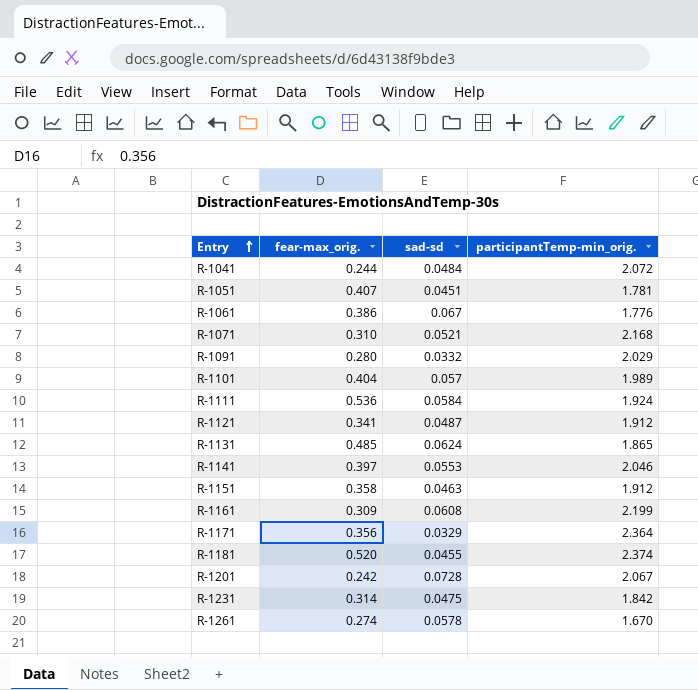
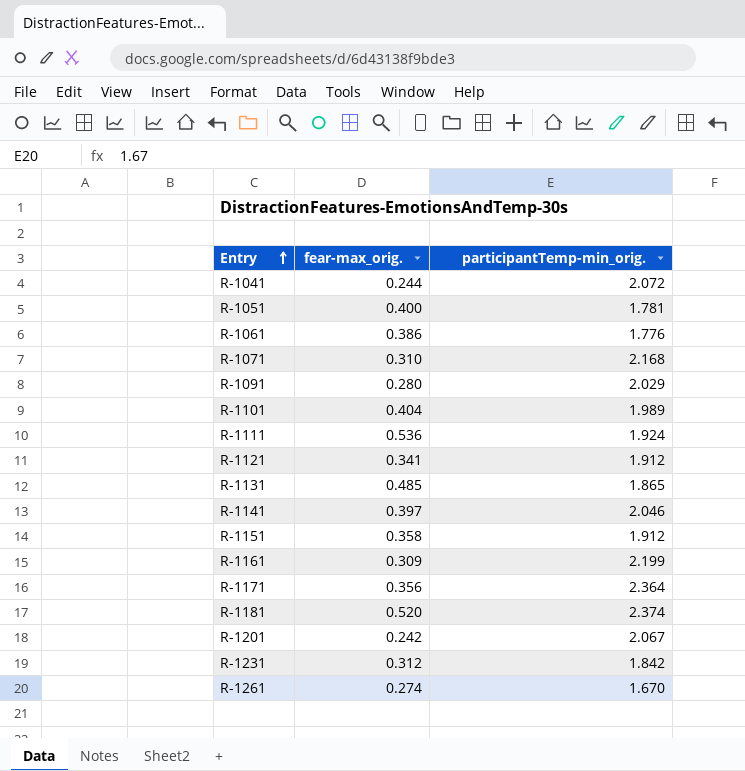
column sad-sd | position: 3 -> none
R-1051 | fear-max_orig.: 0.407 -> 0.400
R-1231 | fear-max_orig.: 0.314 -> 0.312

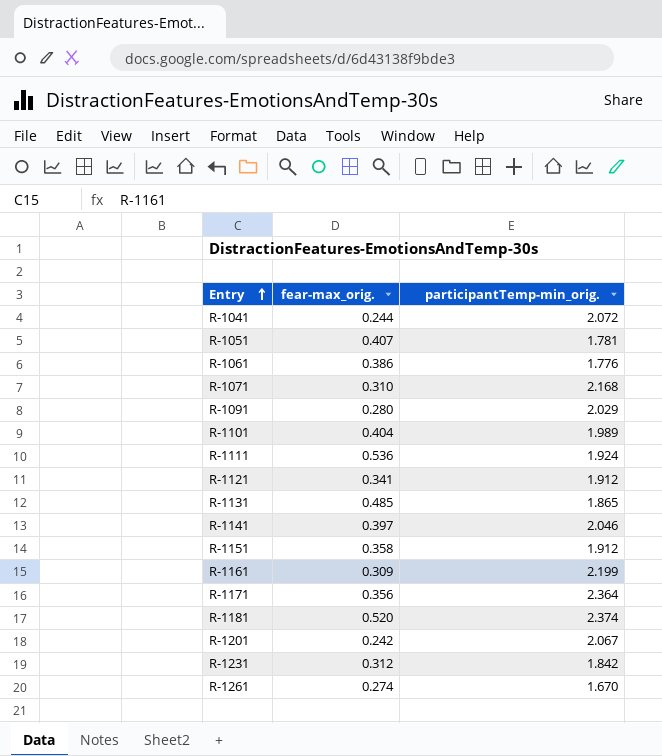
R-1051 | fear-max_orig.: 0.400 -> 0.407

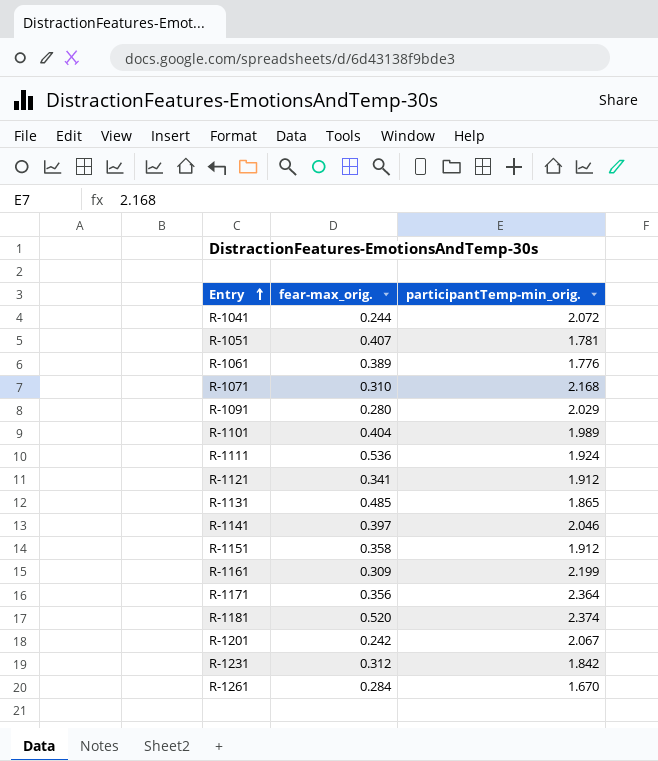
R-1061 | fear-max_orig.: 0.386 -> 0.389
R-1261 | fear-max_orig.: 0.274 -> 0.284

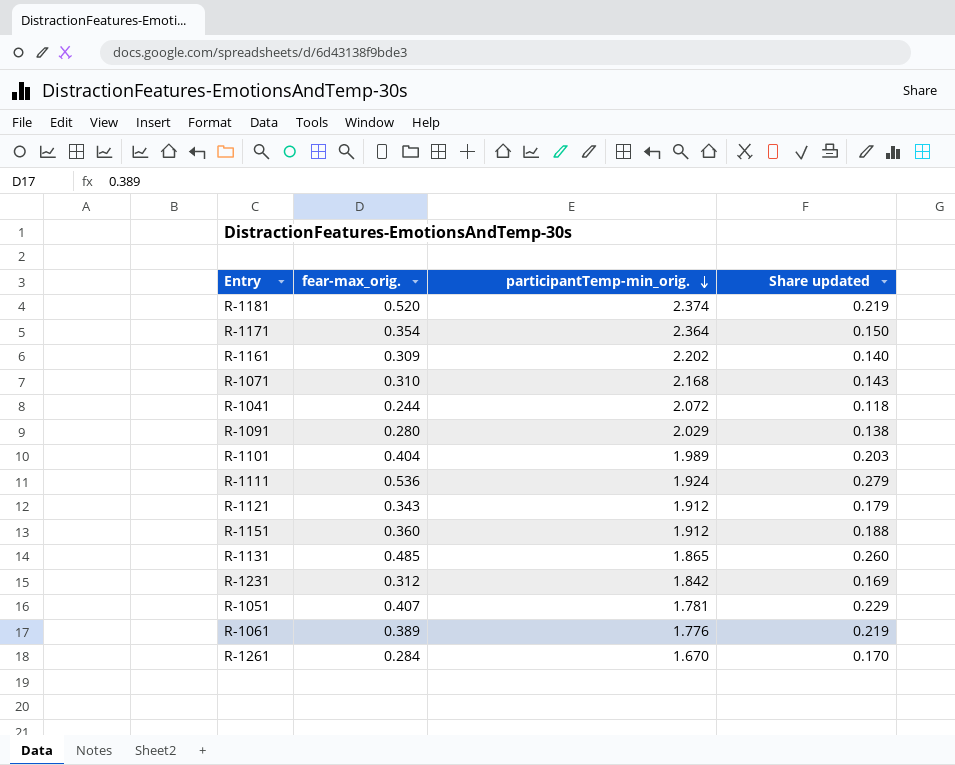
row order: Entry ascending -> participantTemp-min_orig. descending
column Share updated | formula: none -> [fear-max_orig.] / [participantTemp-min_orig.]
row R-1141: 0.397 | 2.046 -> none
row R-1201: 0.242 | 2.067 -> none
R-1171 | fear-max_orig.: 0.356 -> 0.354
R-1161 | participantTemp-min_orig.: 2.199 -> 2.202
R-1121 | fear-max_orig.: 0.341 -> 0.343
R-1151 | fear-max_orig.: 0.358 -> 0.360

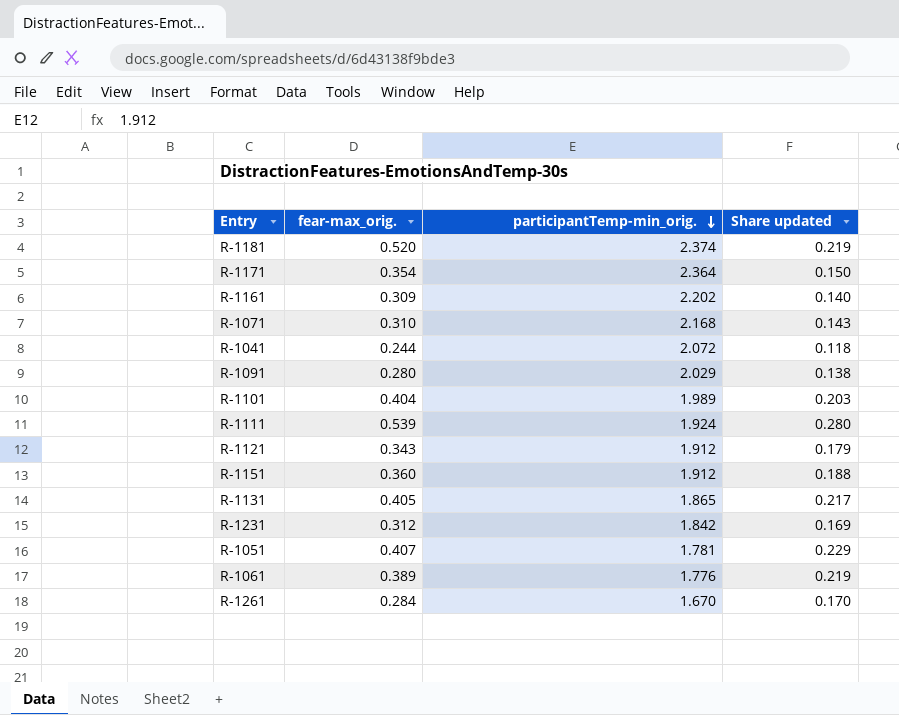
R-1111 | fear-max_orig.: 0.536 -> 0.539
R-1111 | Share updated: 0.279 -> 0.280
R-1131 | fear-max_orig.: 0.485 -> 0.405
R-1131 | Share updated: 0.260 -> 0.217

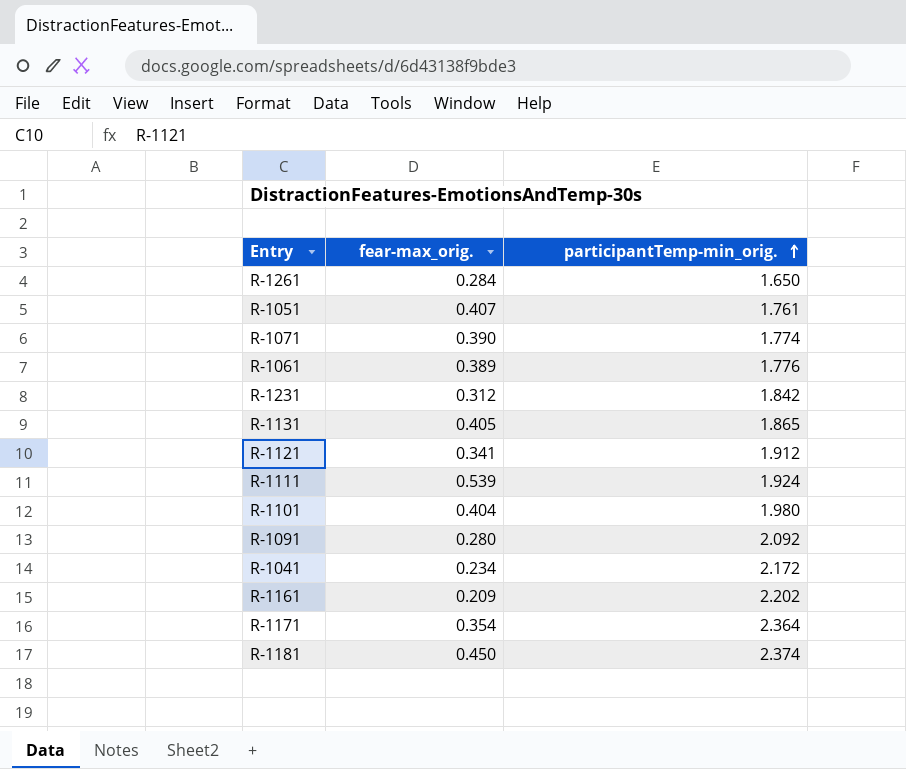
row order: participantTemp-min_orig. descending -> participantTemp-min_orig. ascending
column Share updated | formula: [fear-max_orig.] / [participantTemp-min_orig.] -> none
row R-1151: 0.360 | 1.912 | 0.188 -> none
R-1261 | participantTemp-min_orig.: 1.670 -> 1.650
R-1051 | participantTemp-min_orig.: 1.781 -> 1.761
R-1071 | fear-max_orig.: 0.310 -> 0.390
R-1071 | participantTemp-min_orig.: 2.168 -> 1.774
R-1121 | fear-max_orig.: 0.343 -> 0.341
R-1101 | participantTemp-min_orig.: 1.989 -> 1.980
R-1091 | participantTemp-min_orig.: 2.029 -> 2.092
R-1041 | fear-max_orig.: 0.244 -> 0.234
R-1041 | participantTemp-min_orig.: 2.072 -> 2.172
R-1161 | fear-max_orig.: 0.309 -> 0.209
R-1181 | fear-max_orig.: 0.520 -> 0.450

